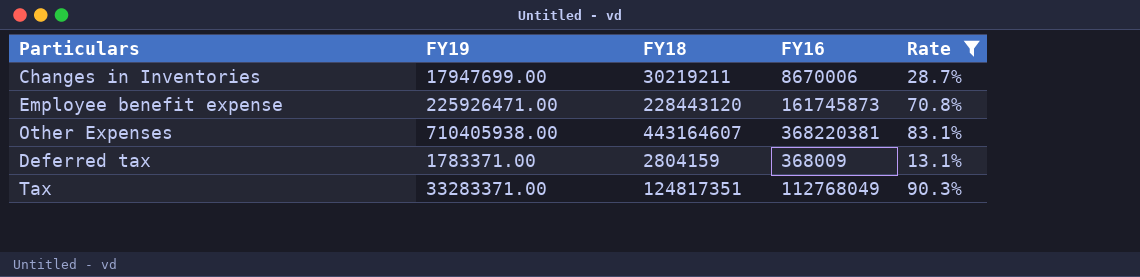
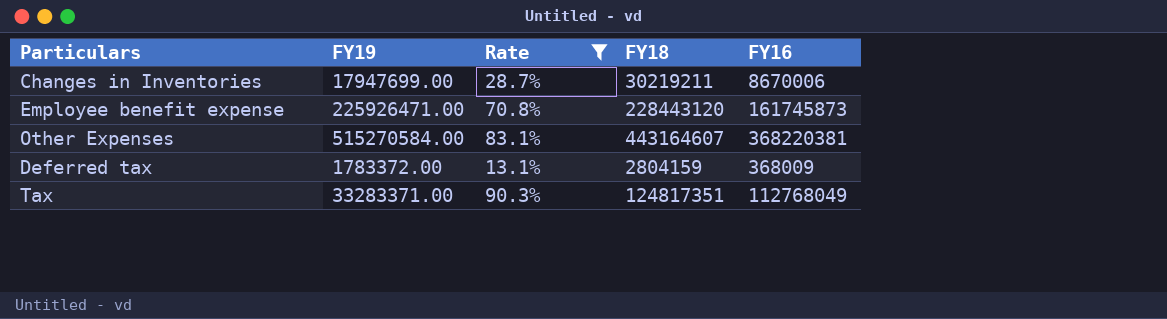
column Rate | position: 5 -> 3
Other Expenses | FY19: 710405938.00 -> 515270584.00
Deferred tax | FY19: 1783371.00 -> 1783372.00

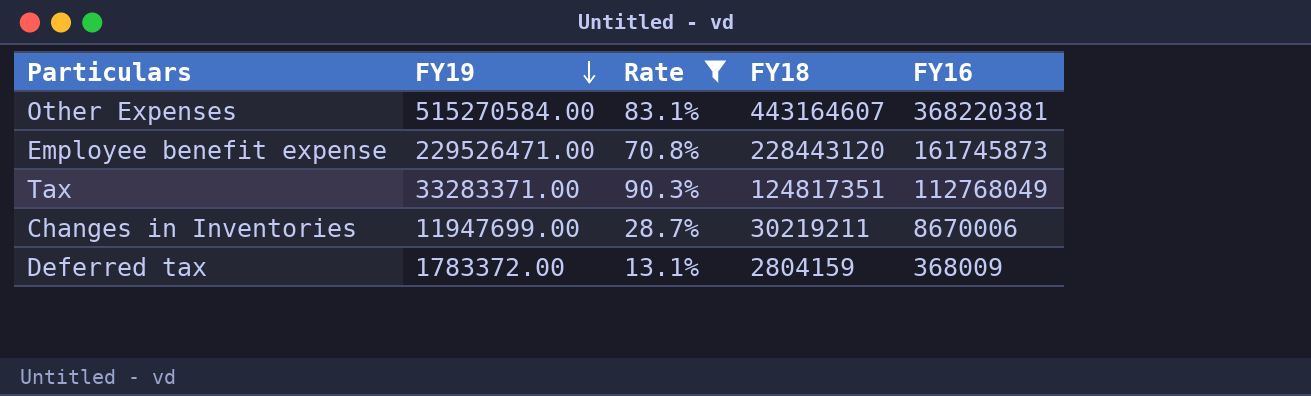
row order: none -> FY19 descending
Employee benefit expense | FY19: 225926471.00 -> 229526471.00
Changes in Inventories | FY19: 17947699.00 -> 11947699.00

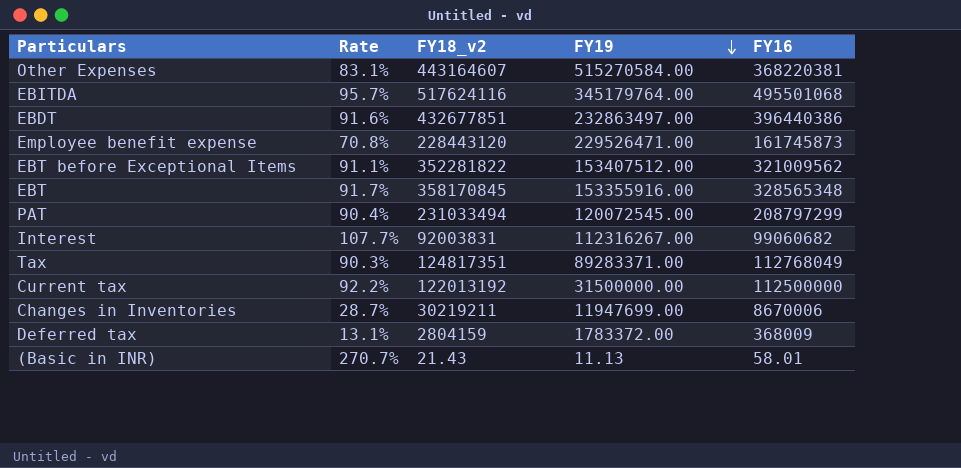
filter: Rate <= 90.3% -> none
column name: FY18 -> FY18_v2
column FY19 | position: 2 -> 4
Tax | FY19: 33283371.00 -> 89283371.00

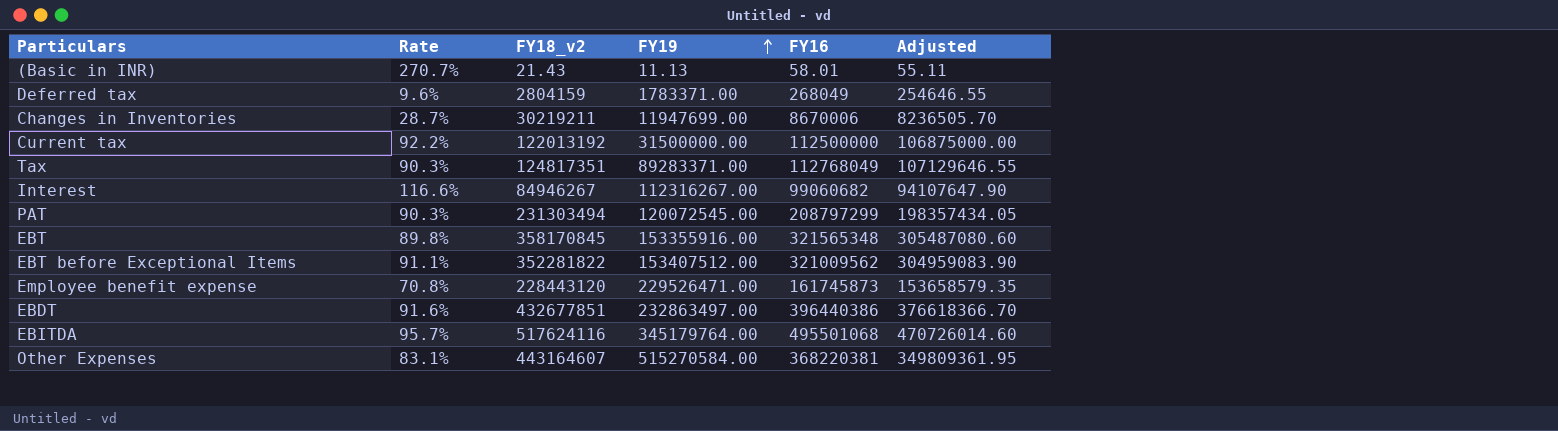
row order: FY19 descending -> FY19 ascending
column Adjusted | formula: none -> [FY16] * 0.95
Deferred tax | Rate: 13.1% -> 9.6%
Deferred tax | FY19: 1783372.00 -> 1783371.00
Deferred tax | FY16: 368009 -> 268049
Interest | Rate: 107.7% -> 116.6%
Interest | FY18_v2: 92003831 -> 84946267
PAT | Rate: 90.4% -> 90.3%
PAT | FY18_v2: 231033494 -> 231303494
EBT | Rate: 91.7% -> 89.8%
EBT | FY16: 328565348 -> 321565348

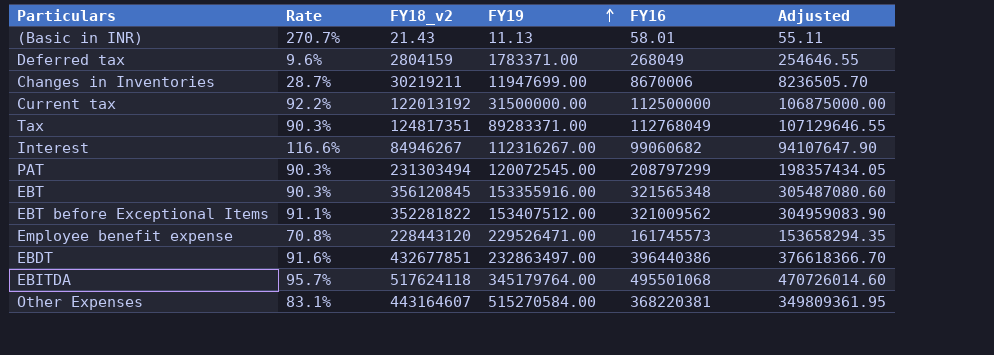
EBT | Rate: 89.8% -> 90.3%
EBT | FY18_v2: 358170845 -> 356120845
Employee benefit expense | FY16: 161745873 -> 161745573
Employee benefit expense | Adjusted: 153658579.35 -> 153658294.35
EBITDA | FY18_v2: 517624116 -> 517624118

